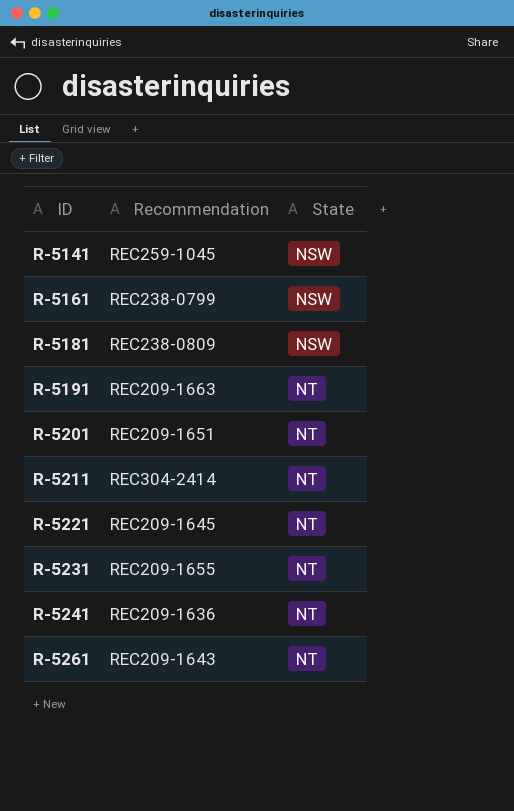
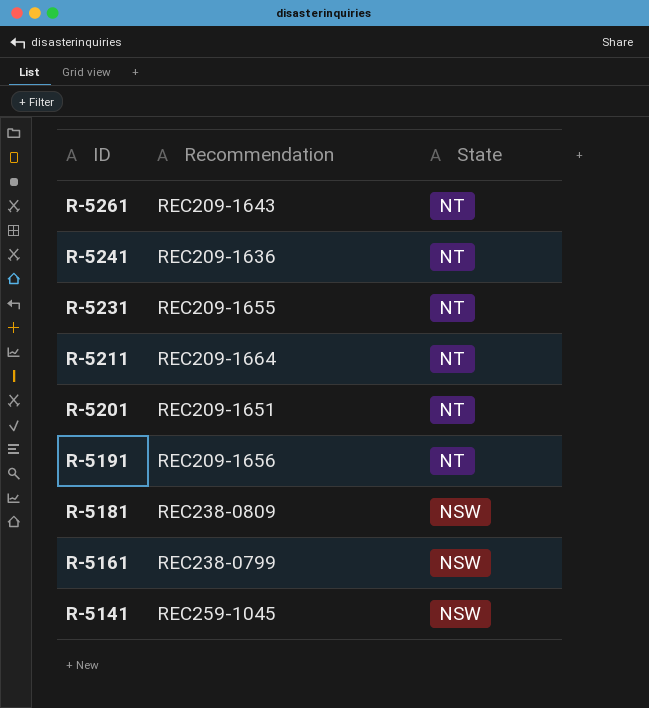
row order: ID ascending -> ID descending
row R-5221: REC209-1645 | NT -> none
R-5211 | Recommendation: REC304-2414 -> REC209-1664
R-5191 | Recommendation: REC209-1663 -> REC209-1656

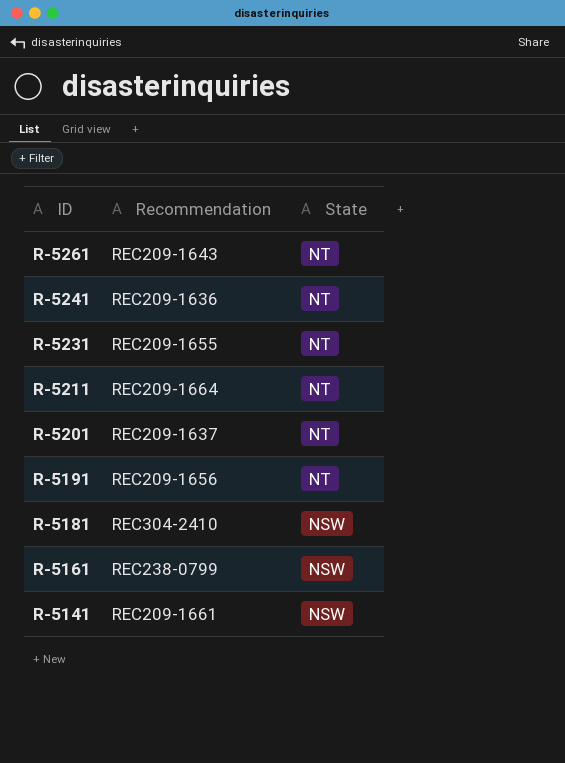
R-5201 | Recommendation: REC209-1651 -> REC209-1637
R-5181 | Recommendation: REC238-0809 -> REC304-2410
R-5141 | Recommendation: REC259-1045 -> REC209-1661

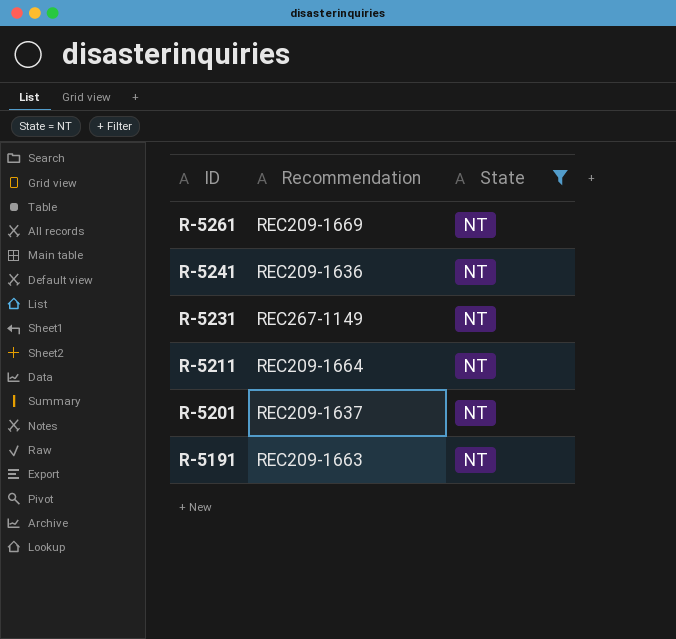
filter: none -> State = NT
R-5261 | Recommendation: REC209-1643 -> REC209-1669
R-5231 | Recommendation: REC209-1655 -> REC267-1149
R-5191 | Recommendation: REC209-1656 -> REC209-1663

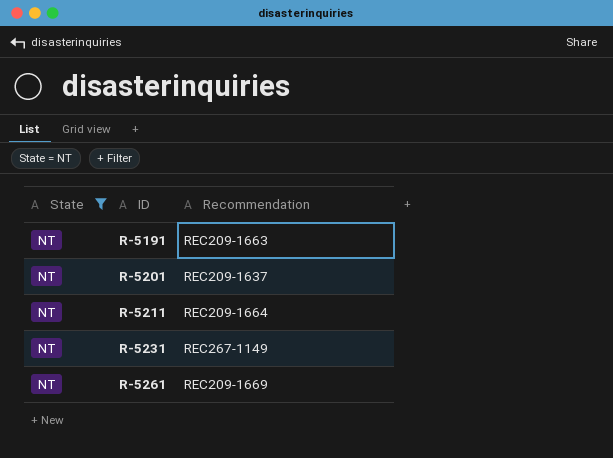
row order: ID descending -> ID ascending
column State | position: 3 -> 1
row R-5241: REC209-1636 | NT -> none

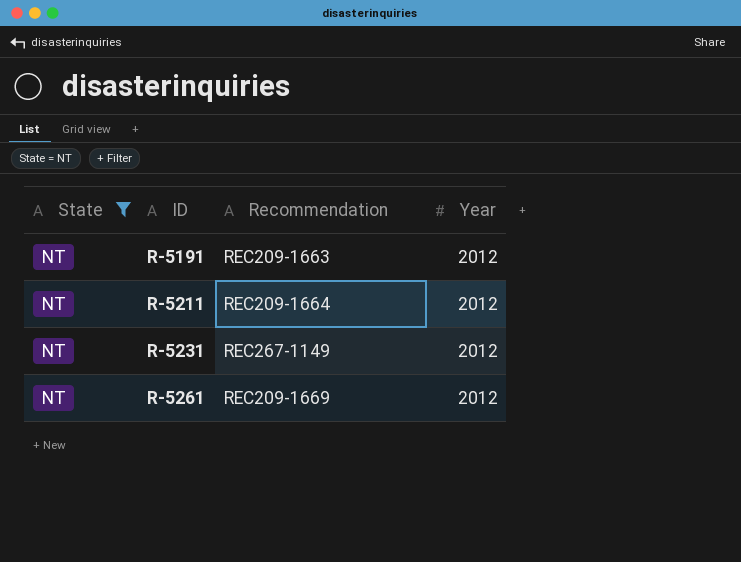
column Year | position: none -> 4
row R-5201: NT | REC209-1637 -> none

